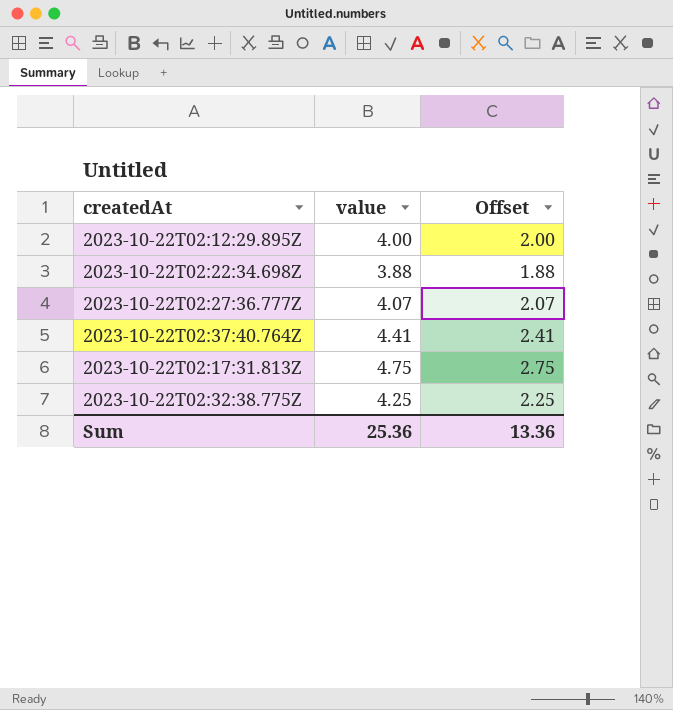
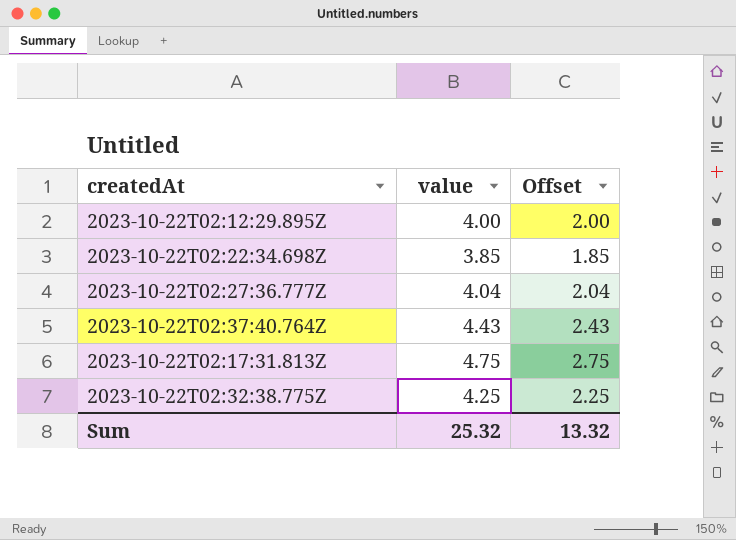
2023-10-22T02:22:34.698Z | value: 3.88 -> 3.85
2023-10-22T02:22:34.698Z | Offset: 1.88 -> 1.85
2023-10-22T02:27:36.777Z | value: 4.07 -> 4.04
2023-10-22T02:27:36.777Z | Offset: 2.07 -> 2.04
2023-10-22T02:37:40.764Z | value: 4.41 -> 4.43
2023-10-22T02:37:40.764Z | Offset: 2.41 -> 2.43
Sum | value: 25.36 -> 25.32
Sum | Offset: 13.36 -> 13.32

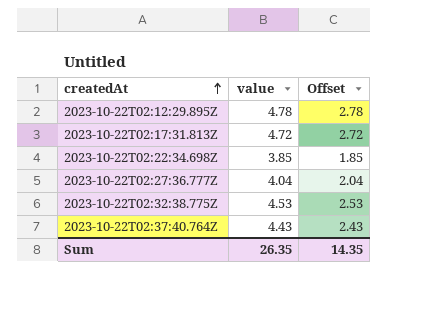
row order: none -> createdAt ascending
2023-10-22T02:12:29.895Z | value: 4.00 -> 4.78
2023-10-22T02:12:29.895Z | Offset: 2.00 -> 2.78
2023-10-22T02:17:31.813Z | value: 4.75 -> 4.72
2023-10-22T02:17:31.813Z | Offset: 2.75 -> 2.72
2023-10-22T02:32:38.775Z | value: 4.25 -> 4.53
2023-10-22T02:32:38.775Z | Offset: 2.25 -> 2.53
Sum | value: 25.32 -> 26.35
Sum | Offset: 13.32 -> 14.35

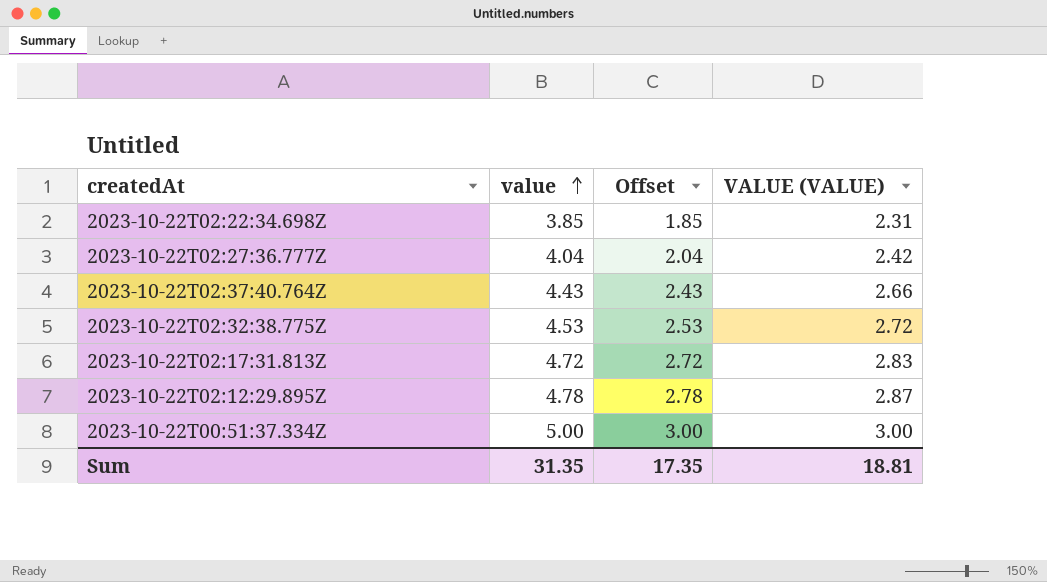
row order: createdAt ascending -> value ascending
column VALUE (VALUE) | formula: none -> [value] * 0.6
row 2023-10-22T00:51:37.334Z: none -> 5.00 | 3.00 | 3.00
Sum | value: 26.35 -> 31.35
Sum | Offset: 14.35 -> 17.35

